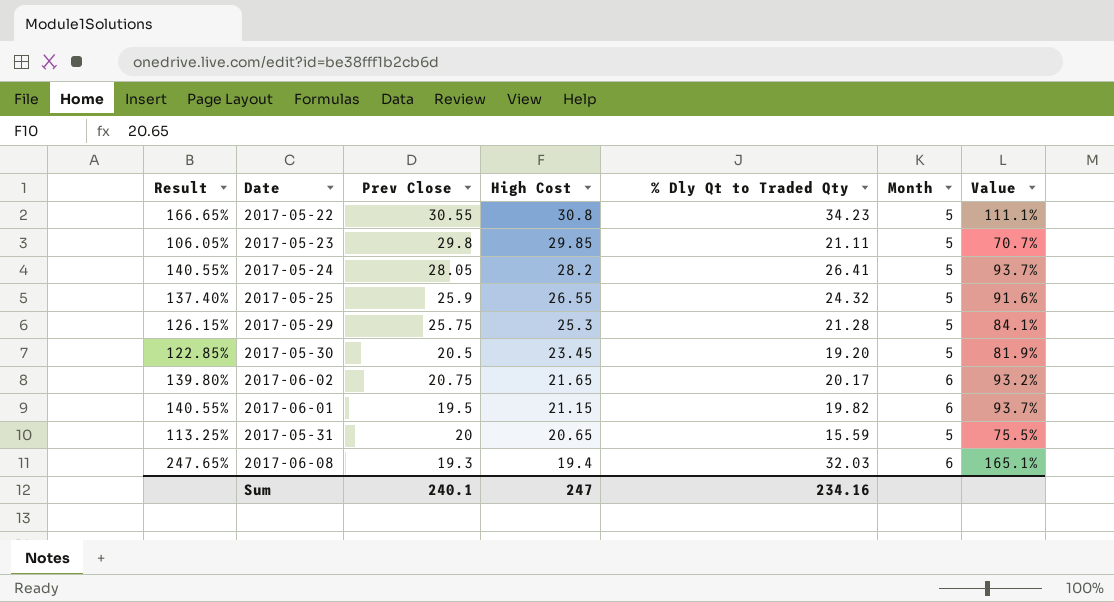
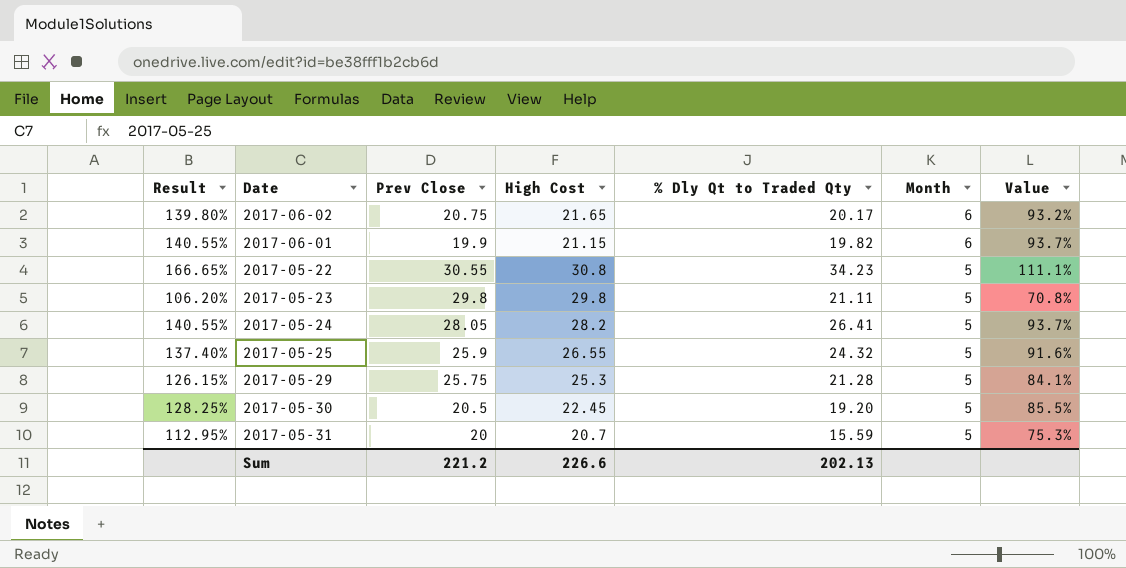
row order: High Cost descending -> Month descending
row 2017-06-08: 247.65% | 19.3 | 19.4 | 32.03 | 6 | 165.1% -> none
2017-06-01 | Prev Close: 19.5 -> 19.9
2017-05-23 | Result: 106.05% -> 106.20%
2017-05-23 | High Cost: 29.85 -> 29.8
2017-05-23 | Value: 70.7% -> 70.8%
2017-05-30 | Result: 122.85% -> 128.25%
2017-05-30 | High Cost: 23.45 -> 22.45
2017-05-30 | Value: 81.9% -> 85.5%
2017-05-31 | Result: 113.25% -> 112.95%
2017-05-31 | High Cost: 20.65 -> 20.7
2017-05-31 | Value: 75.5% -> 75.3%
Sum | Prev Close: 240.1 -> 221.2
Sum | High Cost: 247 -> 226.6
Sum | % Dly Qt to Traded Qty: 234.16 -> 202.13

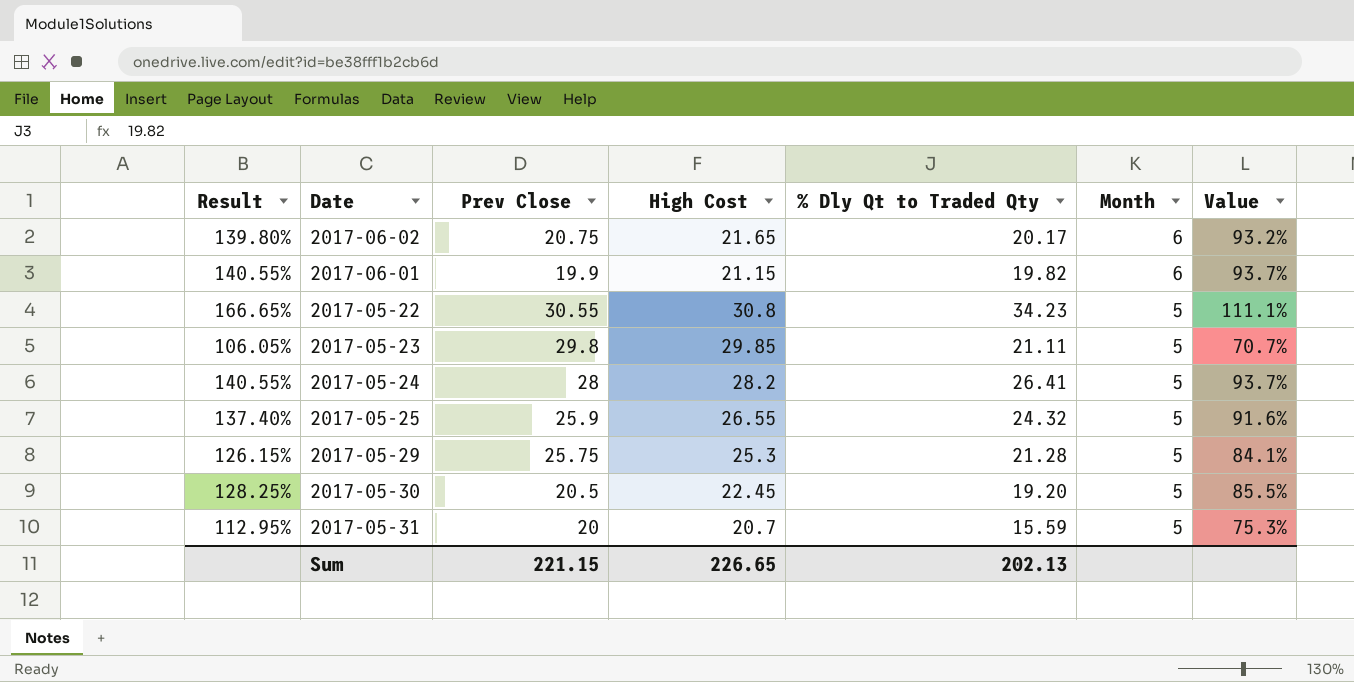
2017-05-23 | Result: 106.20% -> 106.05%
2017-05-23 | High Cost: 29.8 -> 29.85
2017-05-23 | Value: 70.8% -> 70.7%
2017-05-24 | Prev Close: 28.05 -> 28
Sum | Prev Close: 221.2 -> 221.15
Sum | High Cost: 226.6 -> 226.65

